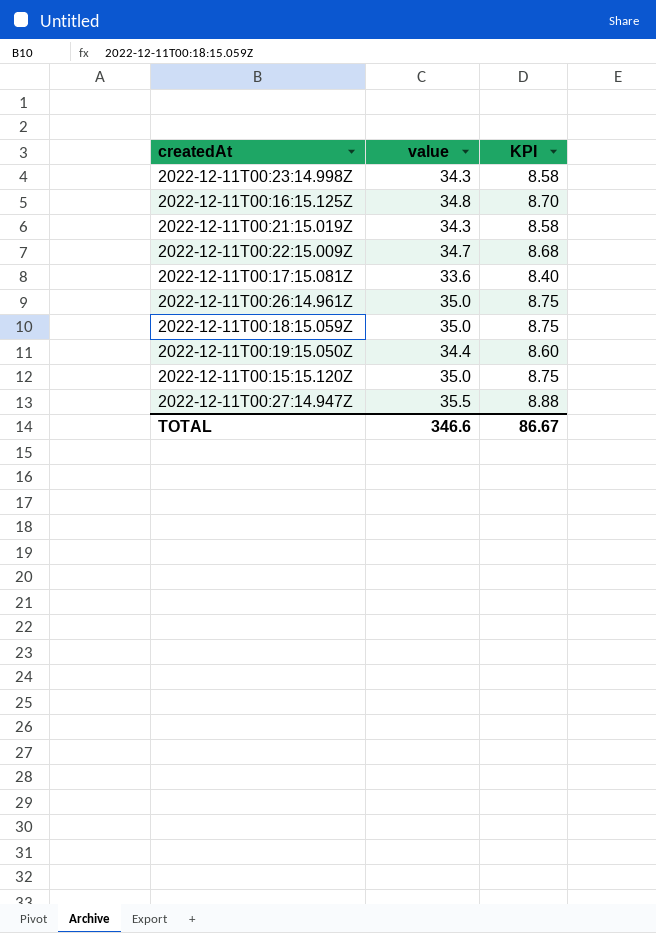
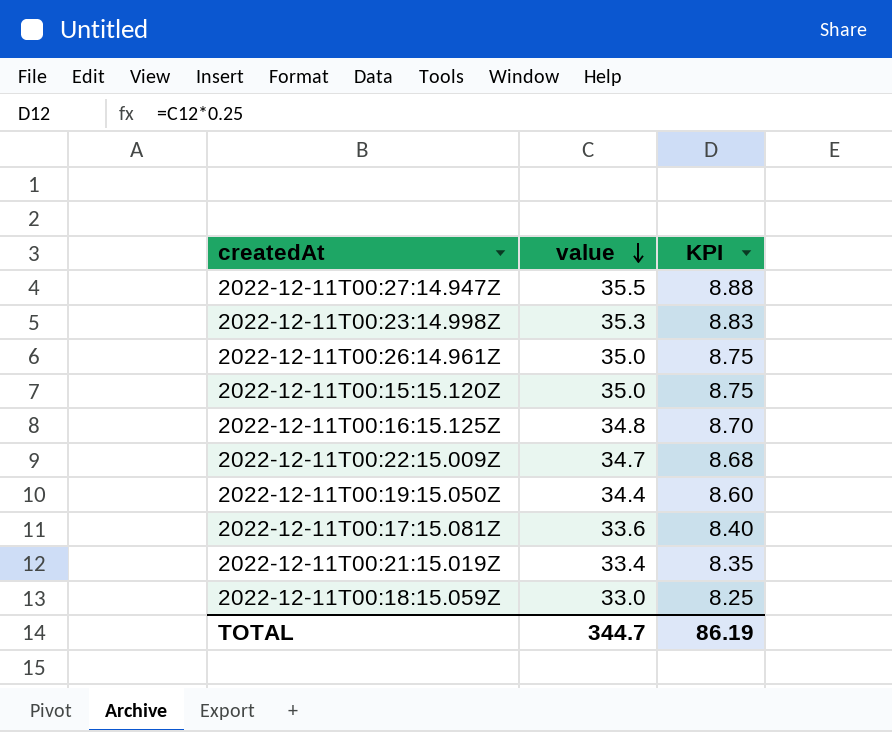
row order: none -> value descending
2022-12-11T00:23:14.998Z | value: 34.3 -> 35.3
2022-12-11T00:23:14.998Z | KPI: 8.58 -> 8.83
2022-12-11T00:21:15.019Z | value: 34.3 -> 33.4
2022-12-11T00:21:15.019Z | KPI: 8.58 -> 8.35
2022-12-11T00:18:15.059Z | value: 35.0 -> 33.0
2022-12-11T00:18:15.059Z | KPI: 8.75 -> 8.25
TOTAL | value: 346.6 -> 344.7
TOTAL | KPI: 86.67 -> 86.19

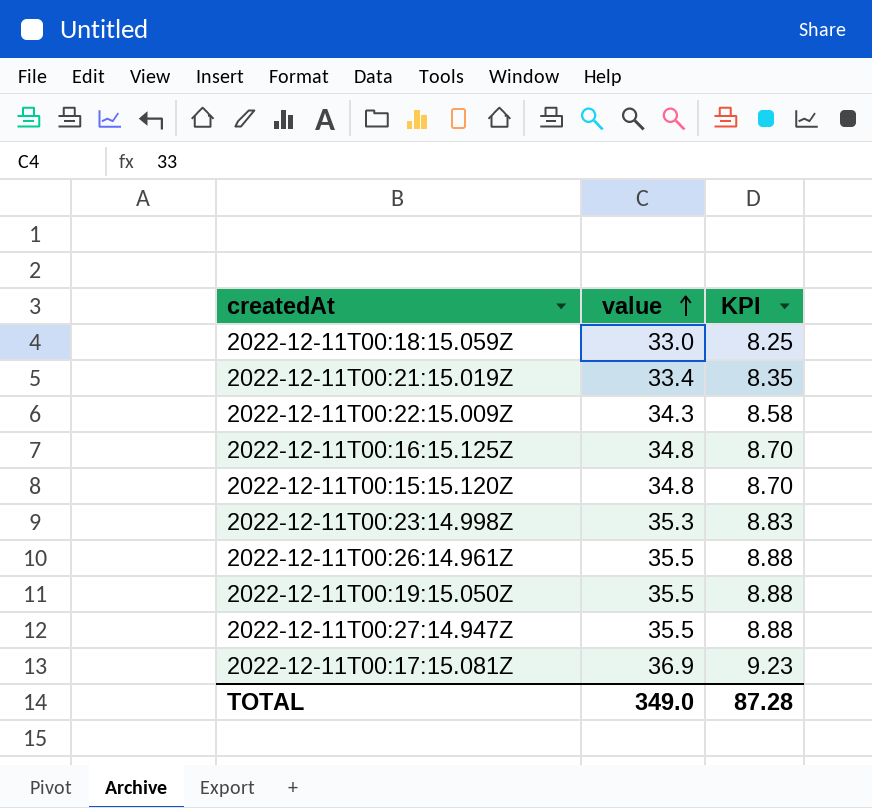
row order: value descending -> value ascending
2022-12-11T00:22:15.009Z | value: 34.7 -> 34.3
2022-12-11T00:22:15.009Z | KPI: 8.68 -> 8.58
2022-12-11T00:15:15.120Z | value: 35.0 -> 34.8
2022-12-11T00:15:15.120Z | KPI: 8.75 -> 8.70
2022-12-11T00:26:14.961Z | value: 35.0 -> 35.5
2022-12-11T00:26:14.961Z | KPI: 8.75 -> 8.88
2022-12-11T00:19:15.050Z | value: 34.4 -> 35.5
2022-12-11T00:19:15.050Z | KPI: 8.60 -> 8.88
2022-12-11T00:17:15.081Z | value: 33.6 -> 36.9
2022-12-11T00:17:15.081Z | KPI: 8.40 -> 9.23
TOTAL | value: 344.7 -> 349.0
TOTAL | KPI: 86.19 -> 87.28

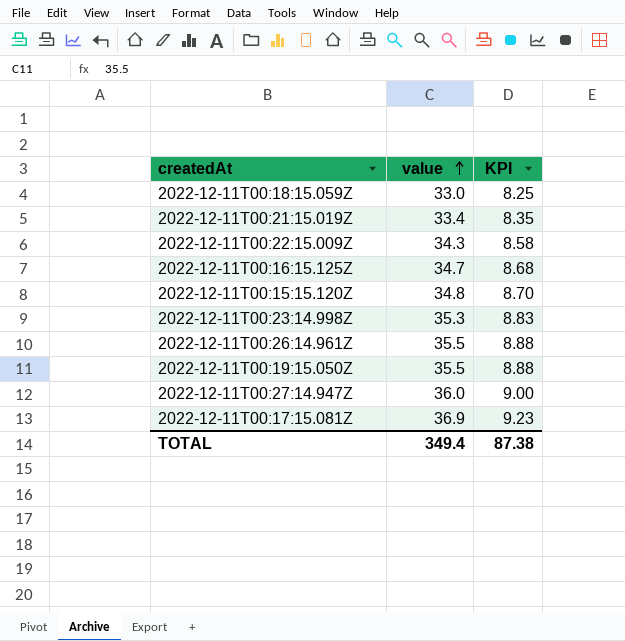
2022-12-11T00:16:15.125Z | value: 34.8 -> 34.7
2022-12-11T00:16:15.125Z | KPI: 8.70 -> 8.68
2022-12-11T00:27:14.947Z | value: 35.5 -> 36.0
2022-12-11T00:27:14.947Z | KPI: 8.88 -> 9.00
TOTAL | value: 349.0 -> 349.4
TOTAL | KPI: 87.28 -> 87.38

